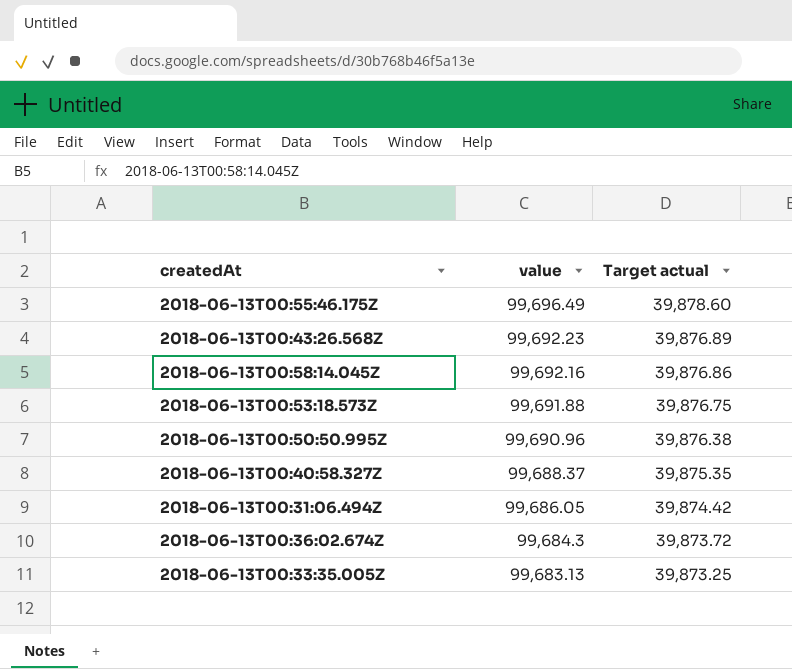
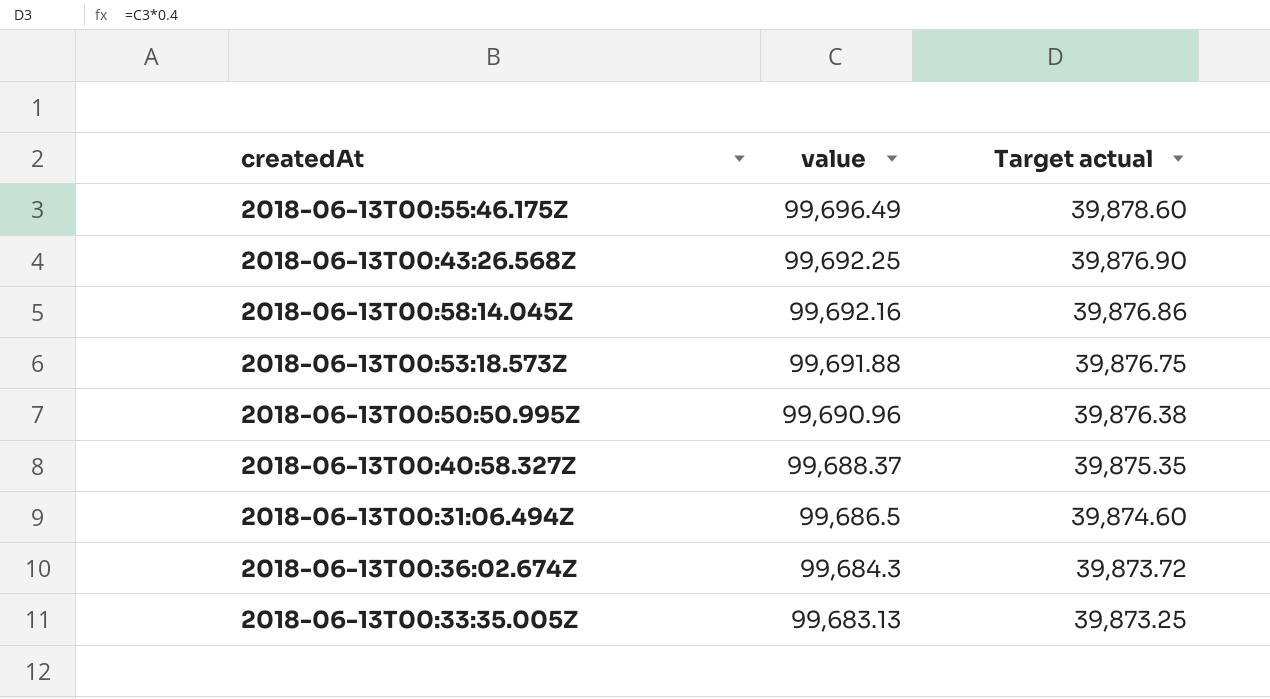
2018-06-13T00:43:26.568Z | value: 99,692.23 -> 99,692.25
2018-06-13T00:43:26.568Z | Target actual: 39,876.89 -> 39,876.90
2018-06-13T00:31:06.494Z | value: 99,686.05 -> 99,686.5
2018-06-13T00:31:06.494Z | Target actual: 39,874.42 -> 39,874.60

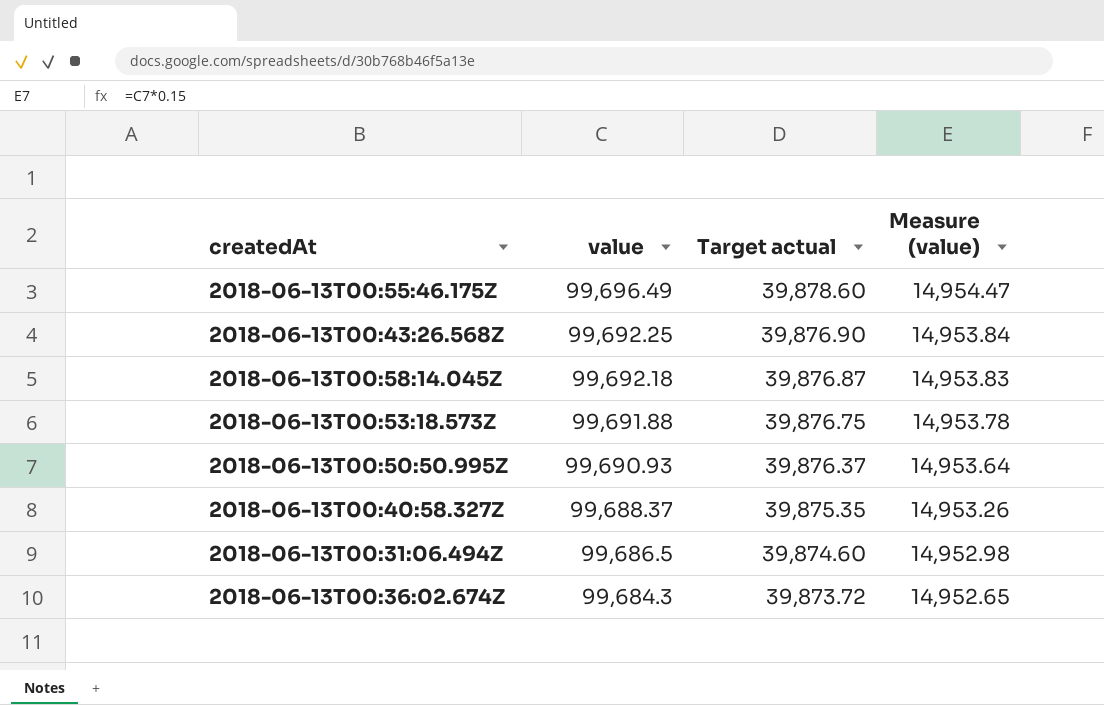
column Measure (value) | formula: none -> [value] * 0.15
row 2018-06-13T00:33:35.005Z: 99,683.13 | 39,873.25 -> none
2018-06-13T00:58:14.045Z | value: 99,692.16 -> 99,692.18
2018-06-13T00:58:14.045Z | Target actual: 39,876.86 -> 39,876.87
2018-06-13T00:50:50.995Z | value: 99,690.96 -> 99,690.93
2018-06-13T00:50:50.995Z | Target actual: 39,876.38 -> 39,876.37

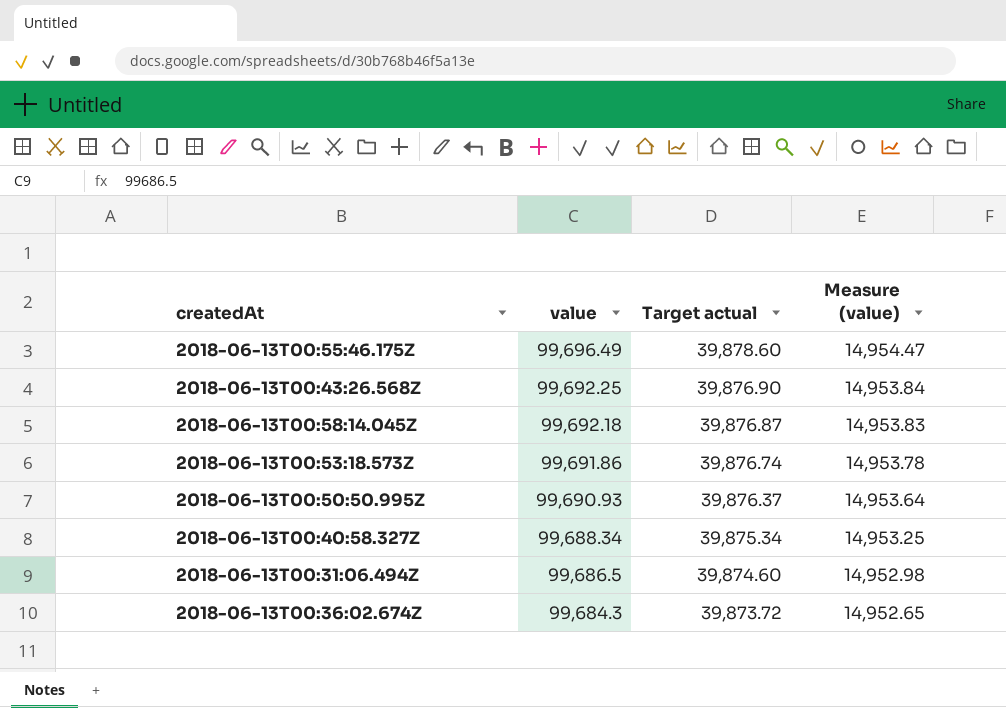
2018-06-13T00:53:18.573Z | value: 99,691.88 -> 99,691.86
2018-06-13T00:53:18.573Z | Target actual: 39,876.75 -> 39,876.74
2018-06-13T00:40:58.327Z | value: 99,688.37 -> 99,688.34
2018-06-13T00:40:58.327Z | Target actual: 39,875.35 -> 39,875.34
2018-06-13T00:40:58.327Z | Measure (value): 14,953.26 -> 14,953.25

